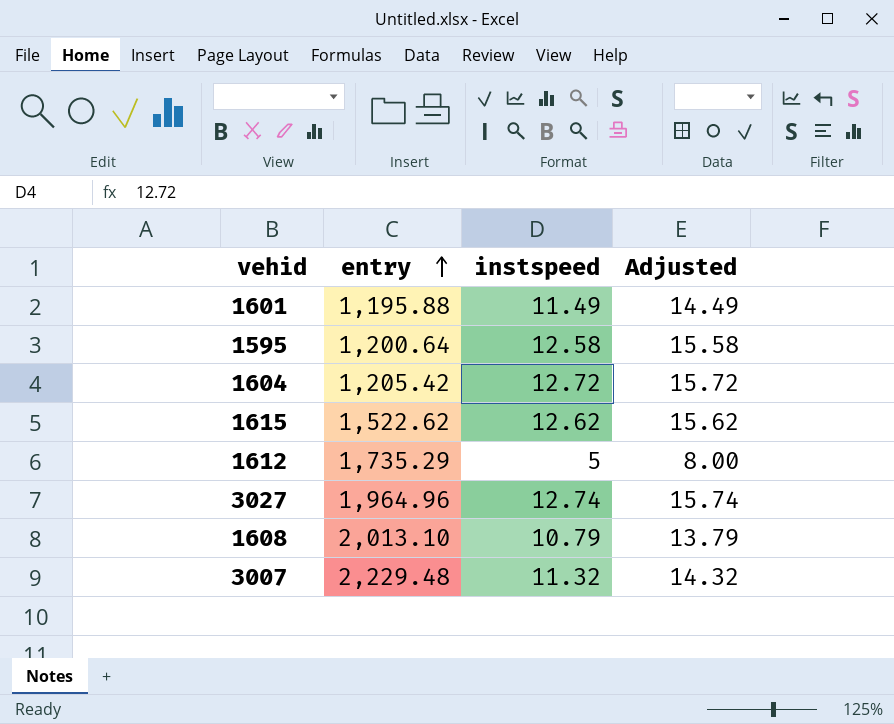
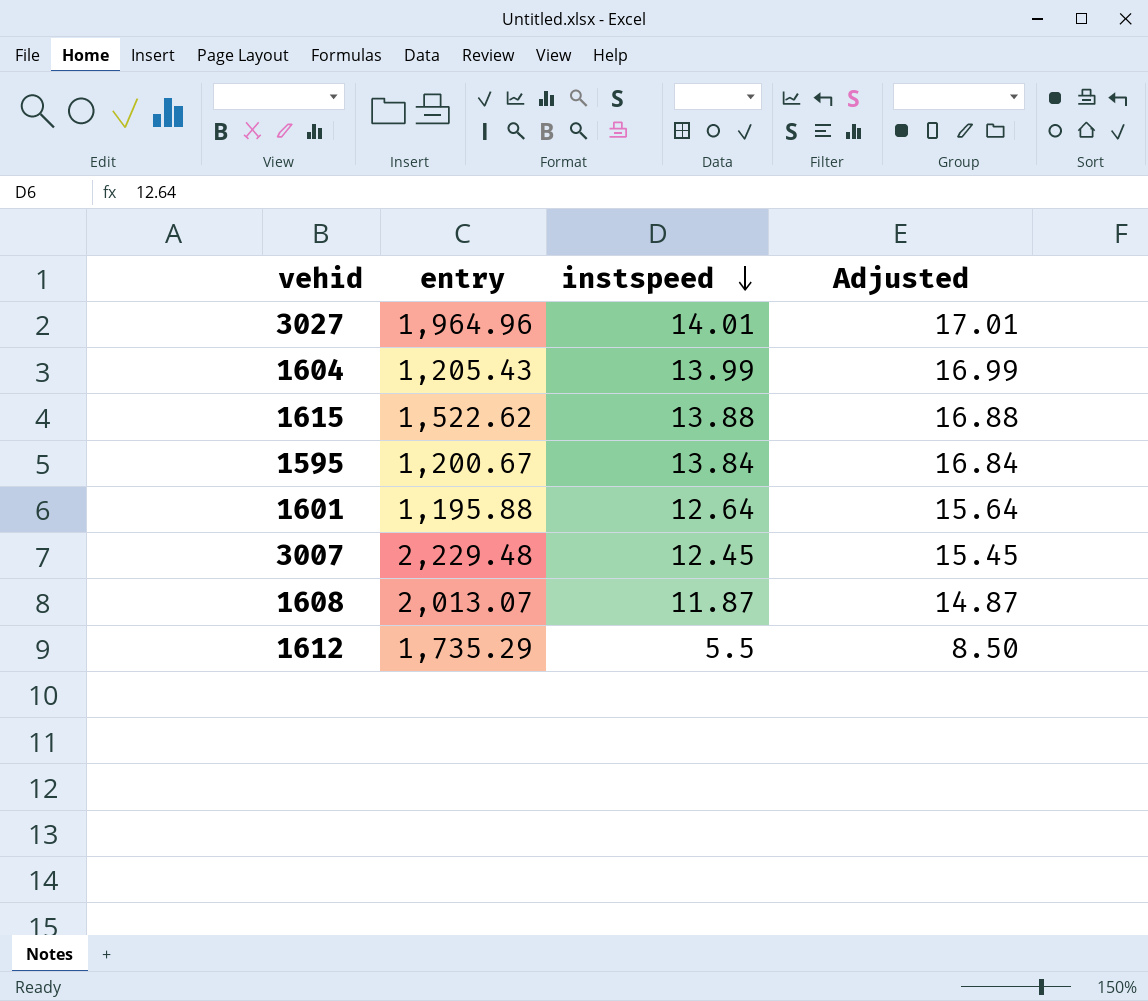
row order: entry ascending -> instspeed descending
3027 | instspeed: 12.74 -> 14.01
3027 | Adjusted: 15.74 -> 17.01
1604 | entry: 1,205.42 -> 1,205.43
1604 | instspeed: 12.72 -> 13.99
1604 | Adjusted: 15.72 -> 16.99
1615 | instspeed: 12.62 -> 13.88
1615 | Adjusted: 15.62 -> 16.88
1595 | entry: 1,200.64 -> 1,200.67
1595 | instspeed: 12.58 -> 13.84
1595 | Adjusted: 15.58 -> 16.84
1601 | instspeed: 11.49 -> 12.64
1601 | Adjusted: 14.49 -> 15.64
3007 | instspeed: 11.32 -> 12.45
3007 | Adjusted: 14.32 -> 15.45
1608 | entry: 2,013.10 -> 2,013.07
1608 | instspeed: 10.79 -> 11.87
1608 | Adjusted: 13.79 -> 14.87
1612 | instspeed: 5 -> 5.5
1612 | Adjusted: 8.00 -> 8.50

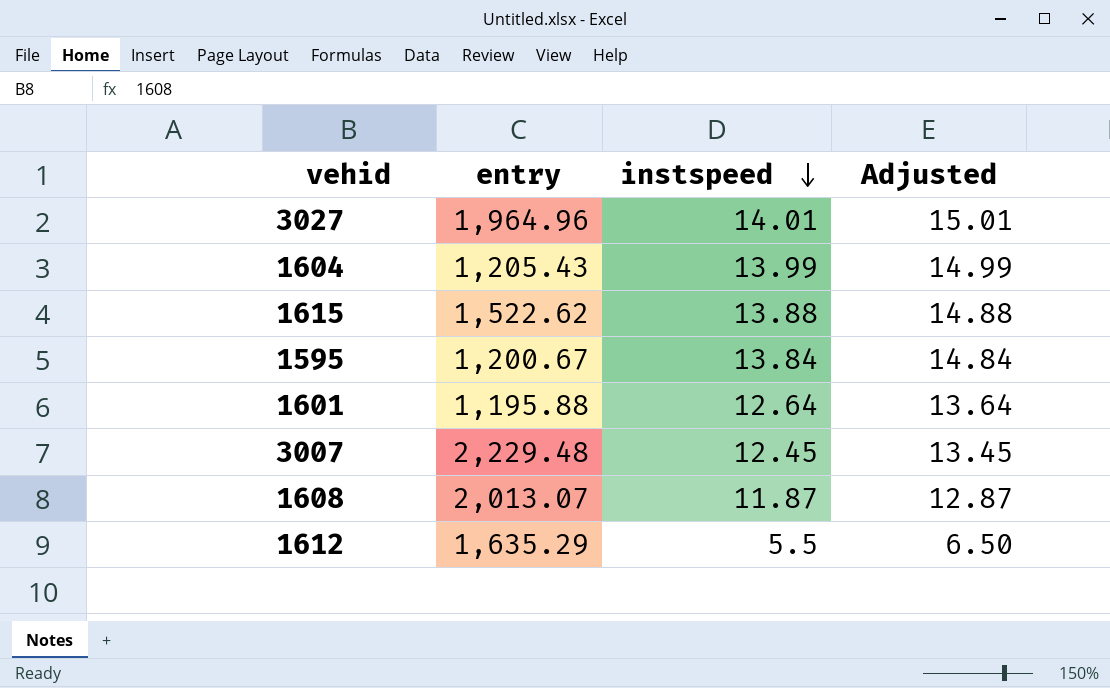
column Adjusted | formula: [instspeed] + 3 -> [instspeed] + 1
1612 | entry: 1,735.29 -> 1,635.29

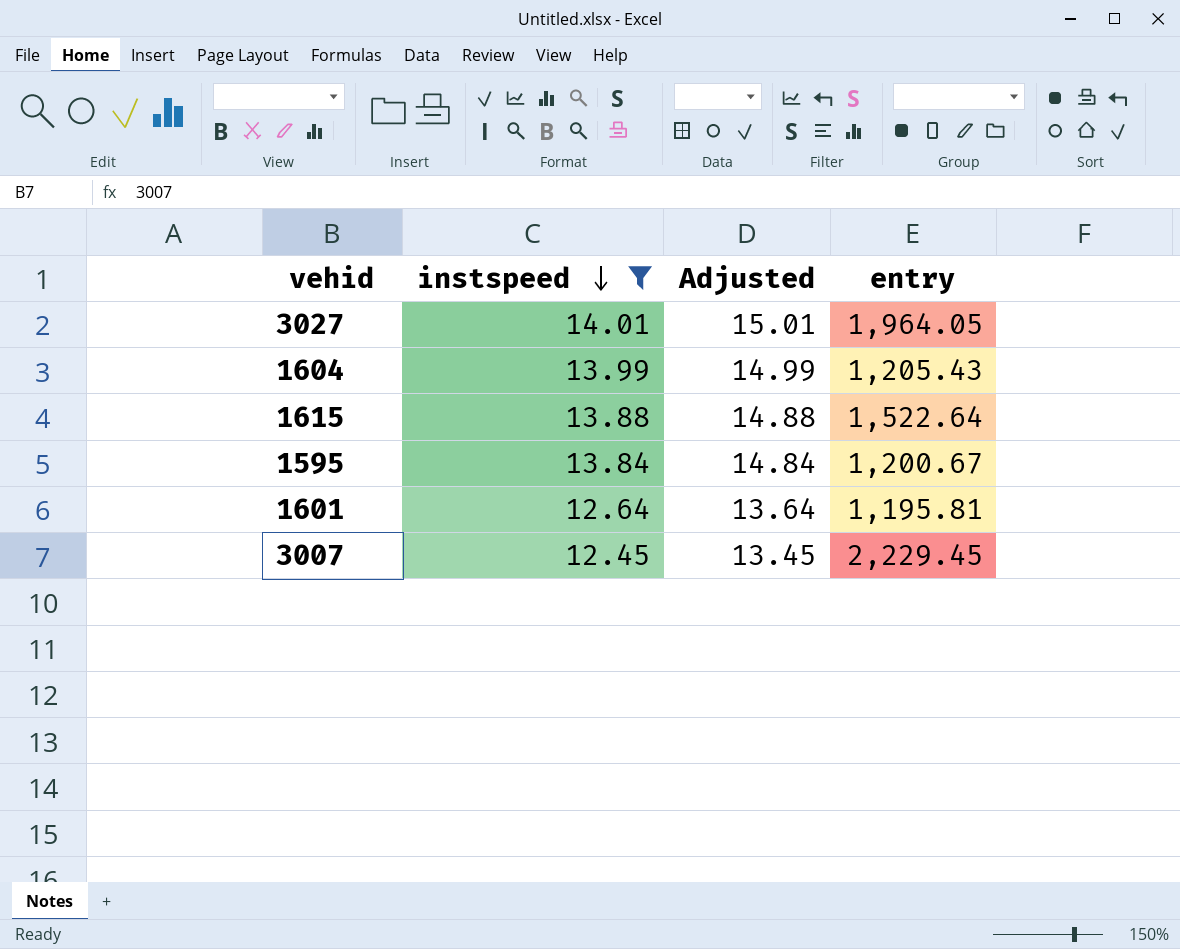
filter: none -> instspeed >= 12.45
column entry | position: 2 -> 4
3027 | entry: 1,964.96 -> 1,964.05
1615 | entry: 1,522.62 -> 1,522.64
1601 | entry: 1,195.88 -> 1,195.81
3007 | entry: 2,229.48 -> 2,229.45

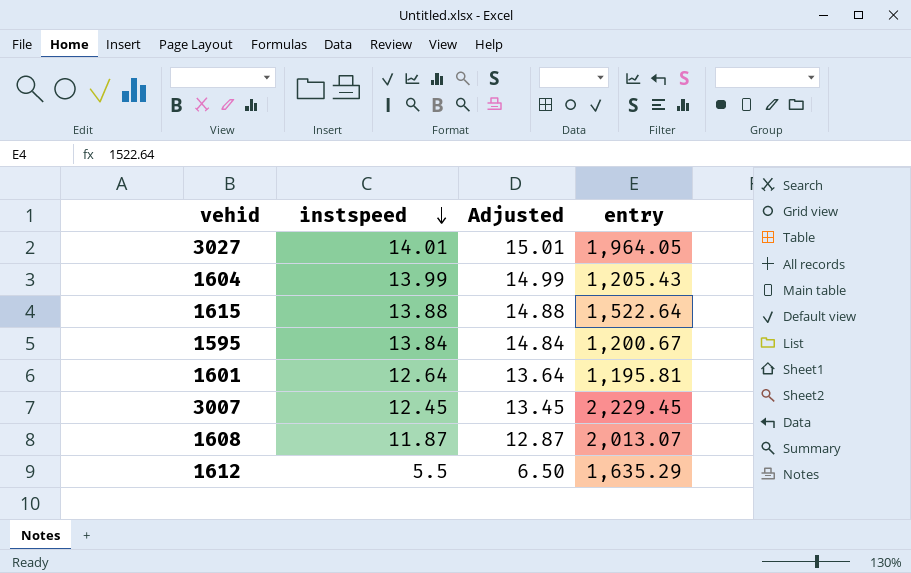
filter: instspeed >= 12.45 -> none

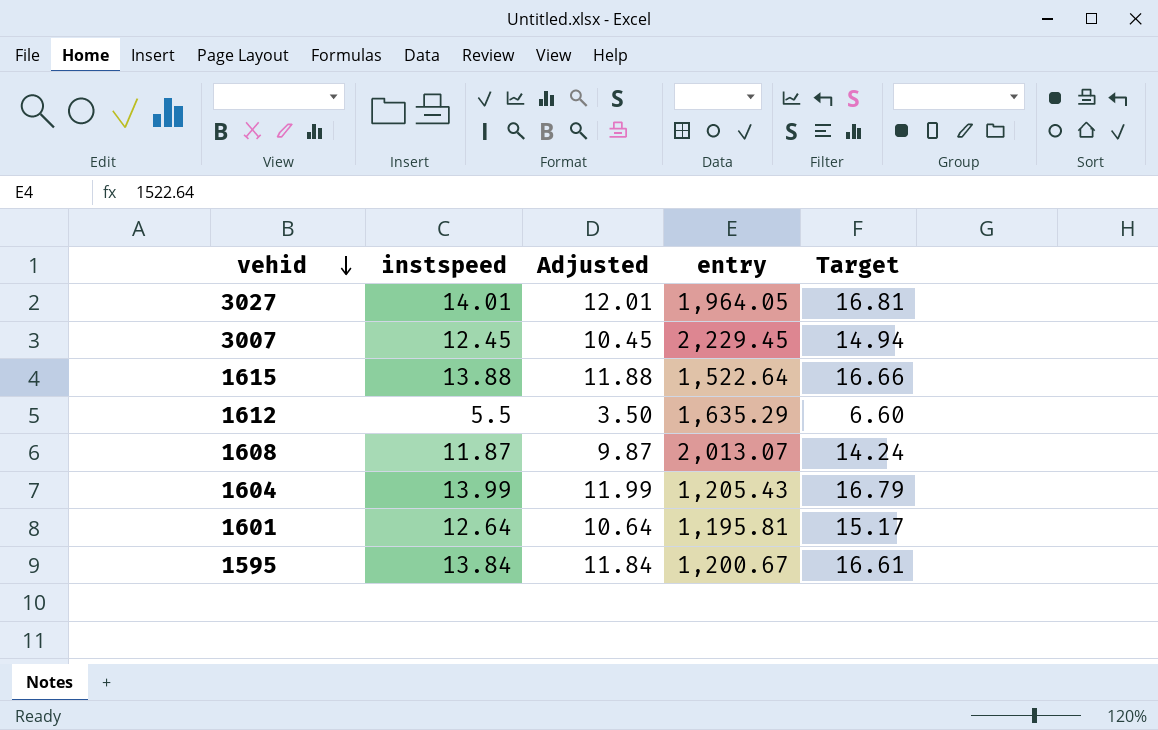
row order: instspeed descending -> vehid descending
column Adjusted | formula: [instspeed] + 1 -> [instspeed] - 2
column Target | formula: none -> [instspeed] * 1.2

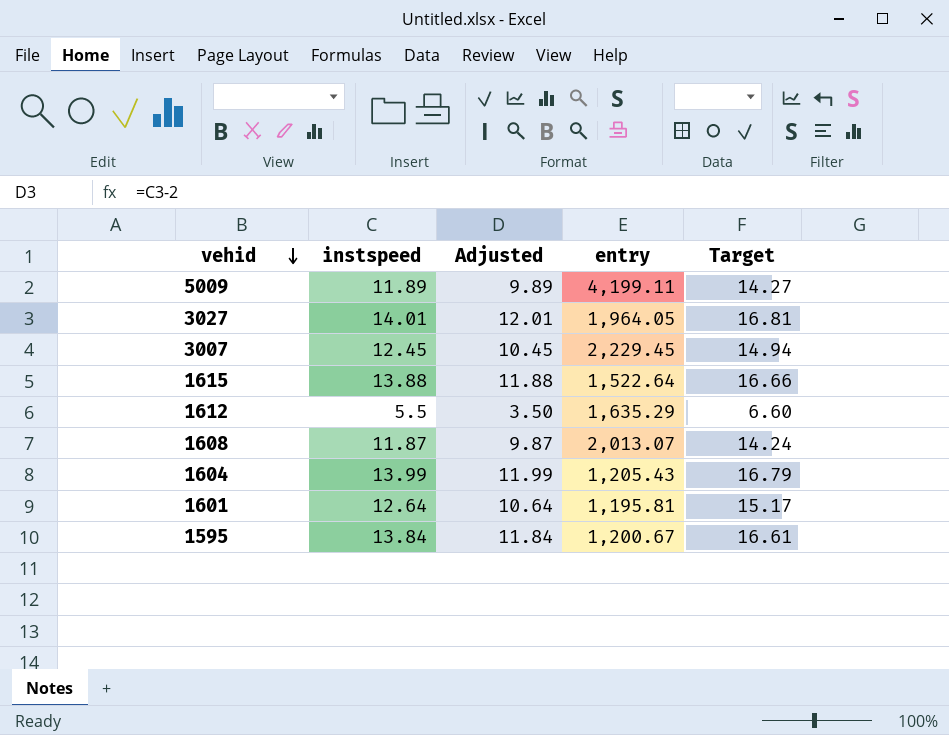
row 5009: none -> 11.89 | 9.89 | 4,199.11 | 14.27

